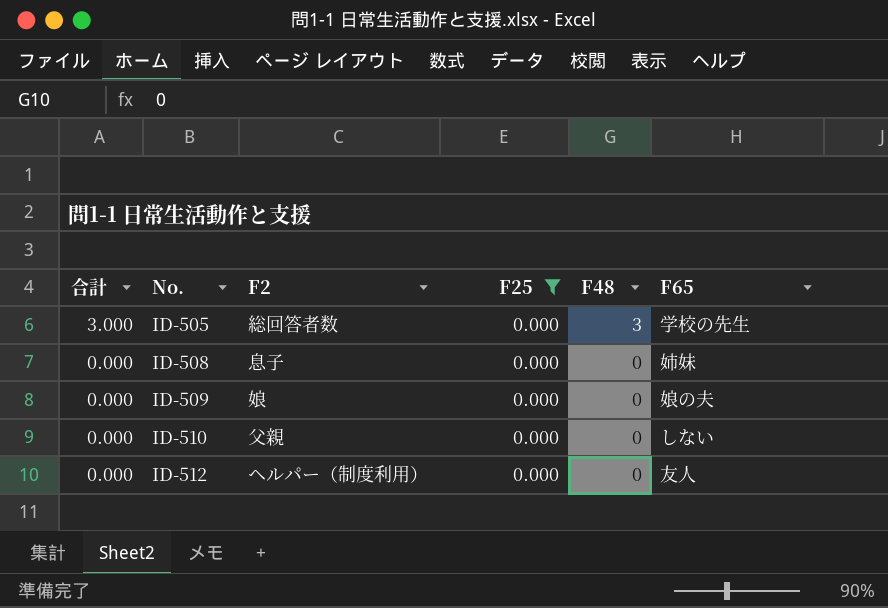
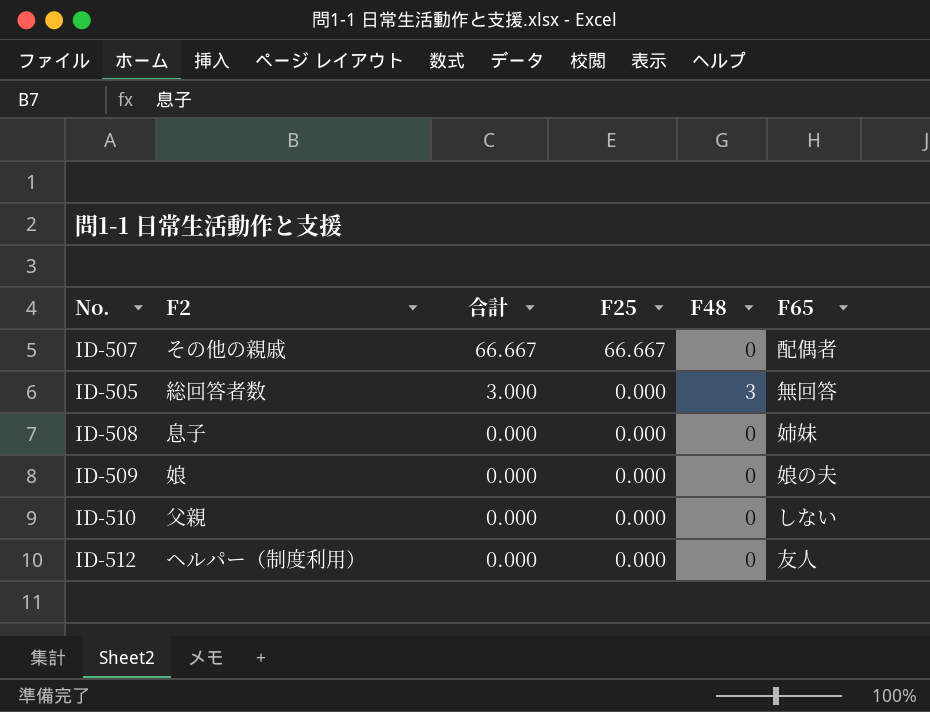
filter: F25 = 0.000 -> none
column 合計 | position: 1 -> 3
ID-505 | F65: 学校の先生 -> 無回答

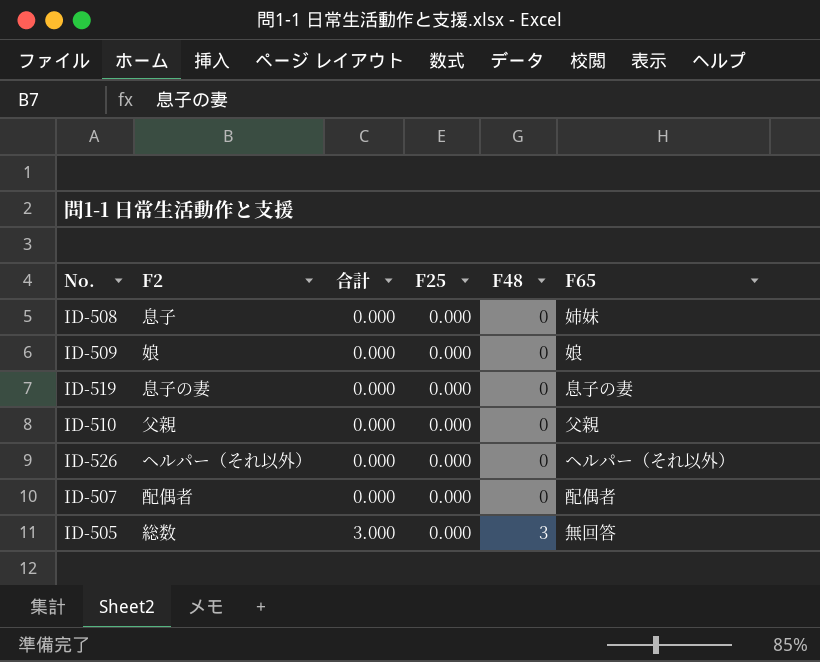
row order: 合計 descending -> 合計 ascending
row ID-512: ヘルパー（制度利用） | 0.000 | 0.000 | 0 | 友人 -> none
ID-509 | F65: 娘の夫 -> 娘
row ID-519: none -> 息子の妻 | 0.000 | 0.000 | 0 | 息子の妻
ID-510 | F65: しない -> 父親
row ID-526: none -> ヘルパー（それ以外） | 0.000 | 0.000 | 0 | ヘルパー（それ以外）
ID-507 | F2: その他の親戚 -> 配偶者
ID-507 | 合計: 66.667 -> 0.000
ID-507 | F25: 66.667 -> 0.000
ID-505 | F2: 総回答者数 -> 総数

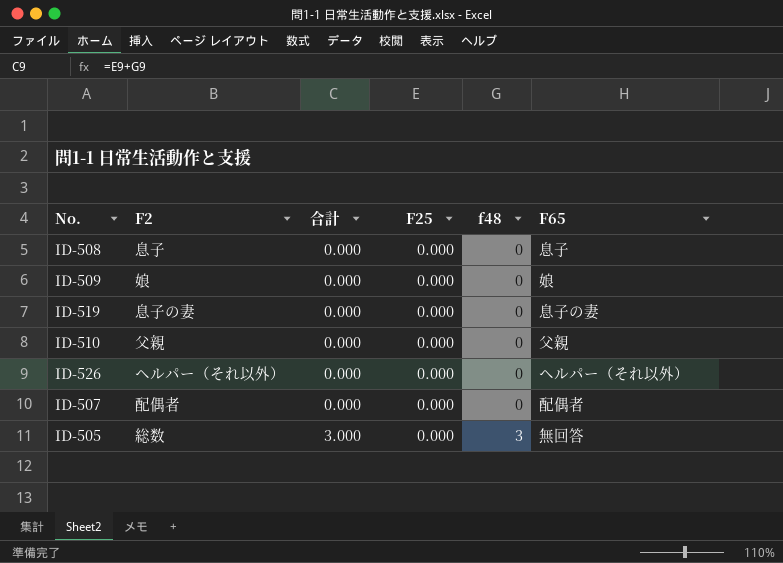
column name: F48 -> f48
ID-508 | F65: 姉妹 -> 息子

